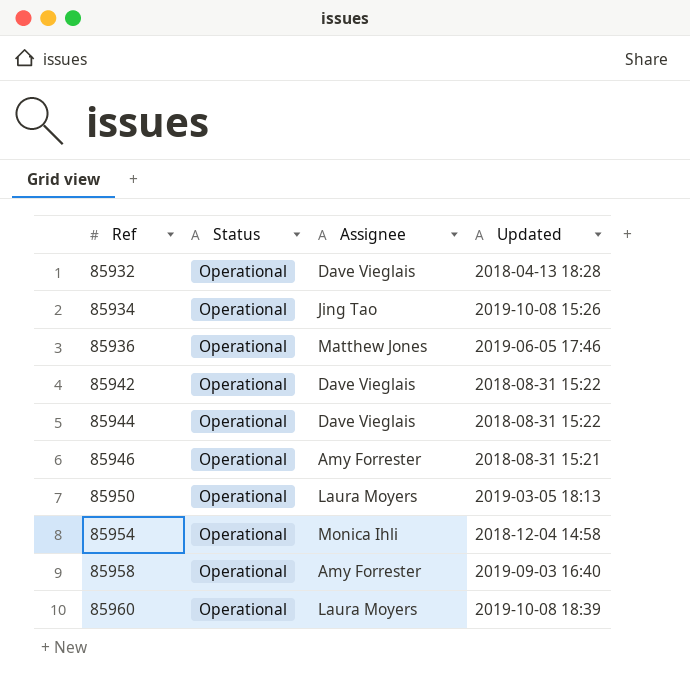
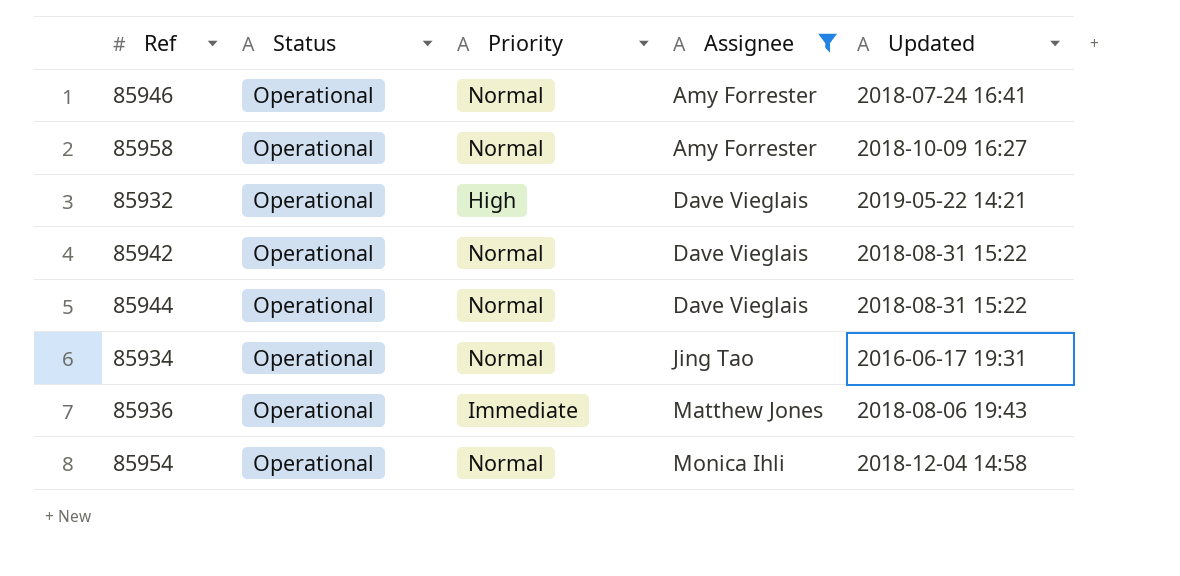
filter: none -> Assignee != Laura Moyers
row order: Ref ascending -> Assignee ascending
column Priority | position: none -> 3
85946 | Updated: 2018-08-31 15:21 -> 2018-07-24 16:41
85958 | Updated: 2019-09-03 16:40 -> 2018-10-09 16:27
85932 | Updated: 2018-04-13 18:28 -> 2019-05-22 14:21
85934 | Updated: 2019-10-08 15:26 -> 2016-06-17 19:31
85936 | Updated: 2019-06-05 17:46 -> 2018-08-06 19:43

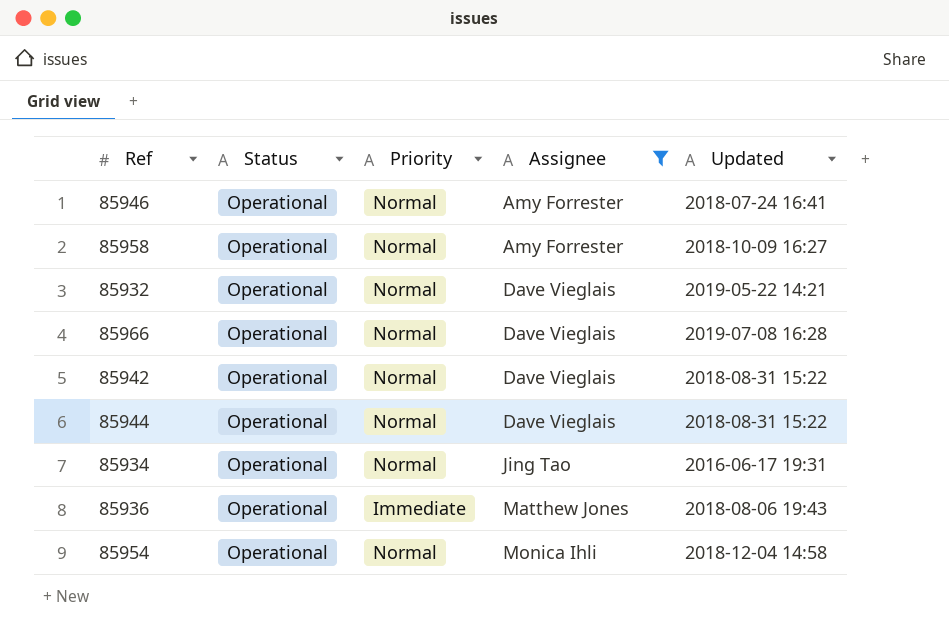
85932 | Priority: High -> Normal
row 85966: none -> Operational | Normal | Dave Vieglais | 2019-07-08 16:28

